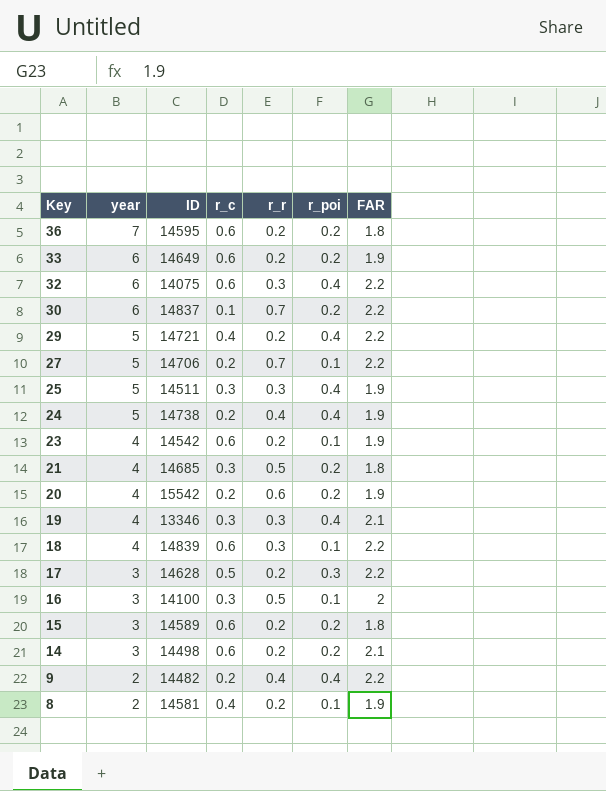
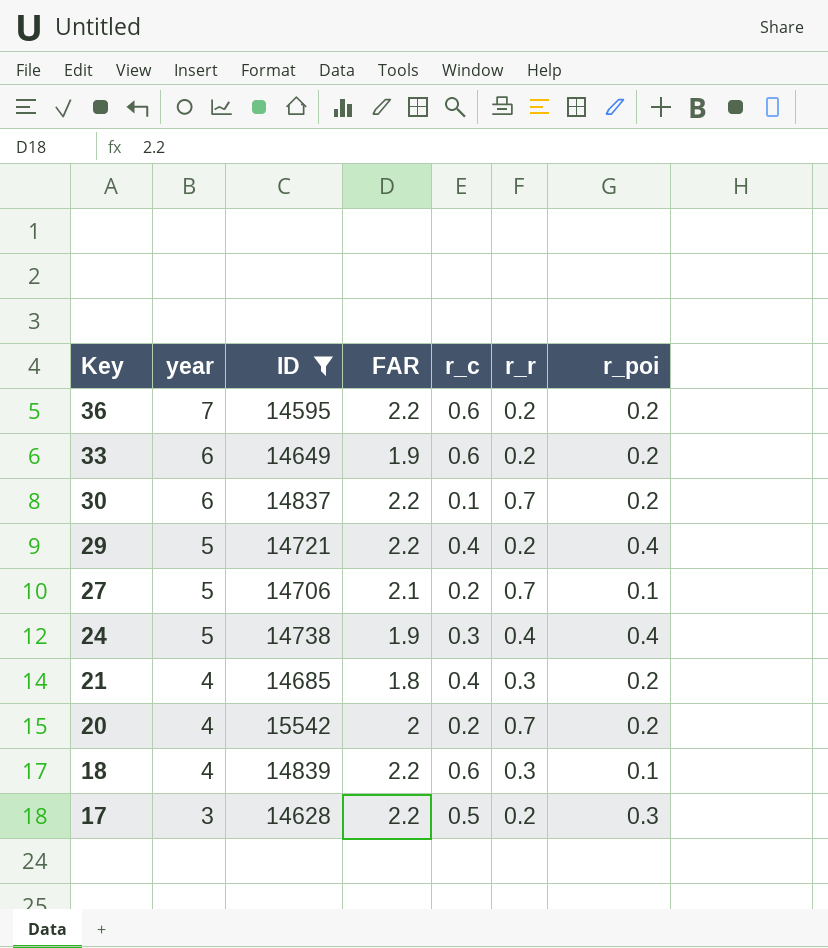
filter: none -> ID >= 14595
column FAR | position: 7 -> 4
36 | FAR: 1.8 -> 2.2
27 | FAR: 2.2 -> 2.1
24 | r_c: 0.2 -> 0.3
21 | r_c: 0.3 -> 0.4
21 | r_r: 0.5 -> 0.3
20 | FAR: 1.9 -> 2
20 | r_r: 0.6 -> 0.7

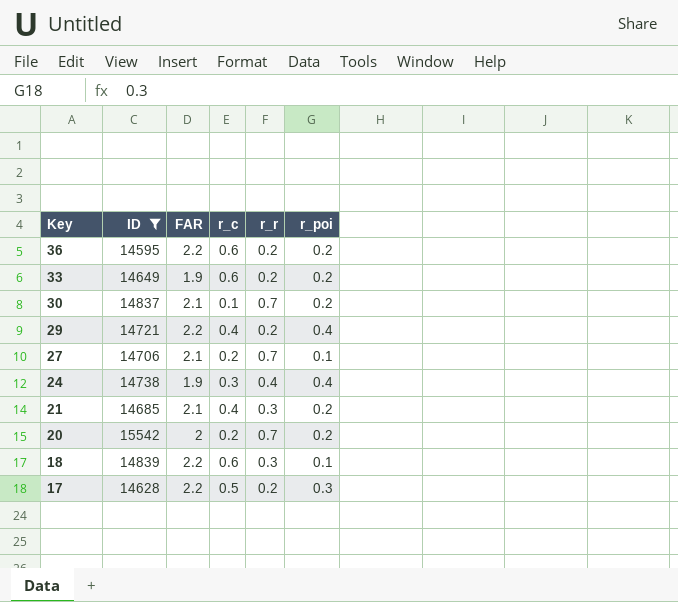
column year | position: 2 -> none
30 | FAR: 2.2 -> 2.1
21 | FAR: 1.8 -> 2.1

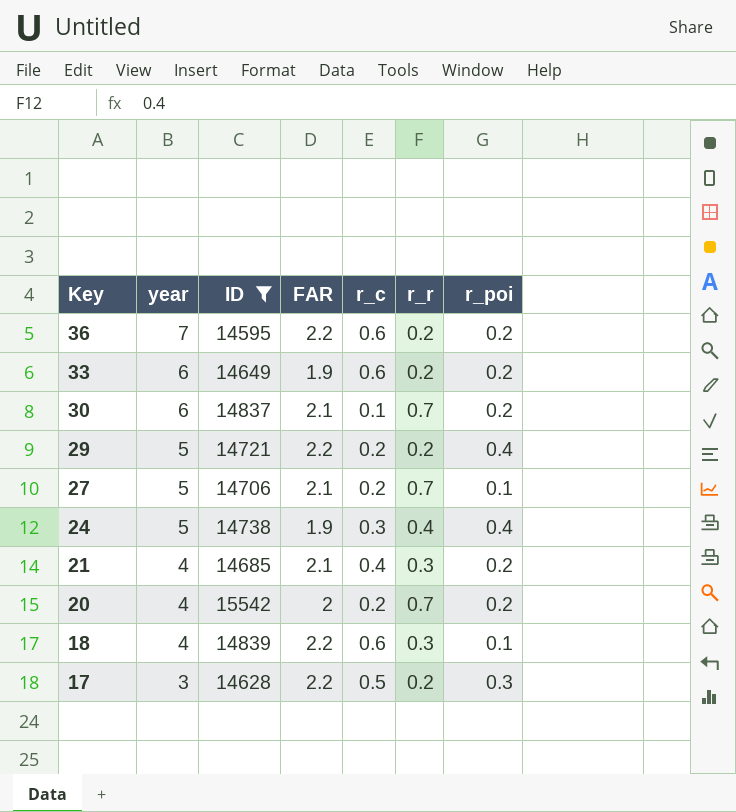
column year | position: none -> 2
29 | r_c: 0.4 -> 0.2

